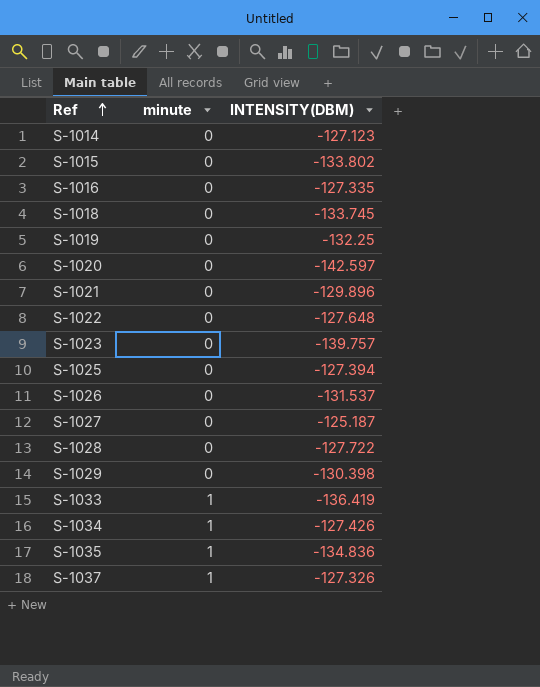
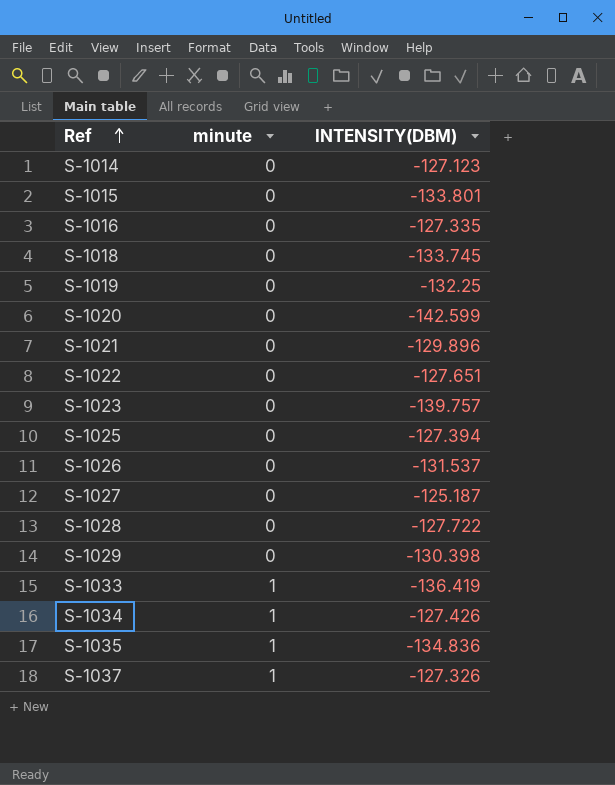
S-1015 | INTENSITY(DBM): -133.802 -> -133.801
S-1020 | INTENSITY(DBM): -142.597 -> -142.599
S-1022 | INTENSITY(DBM): -127.648 -> -127.651

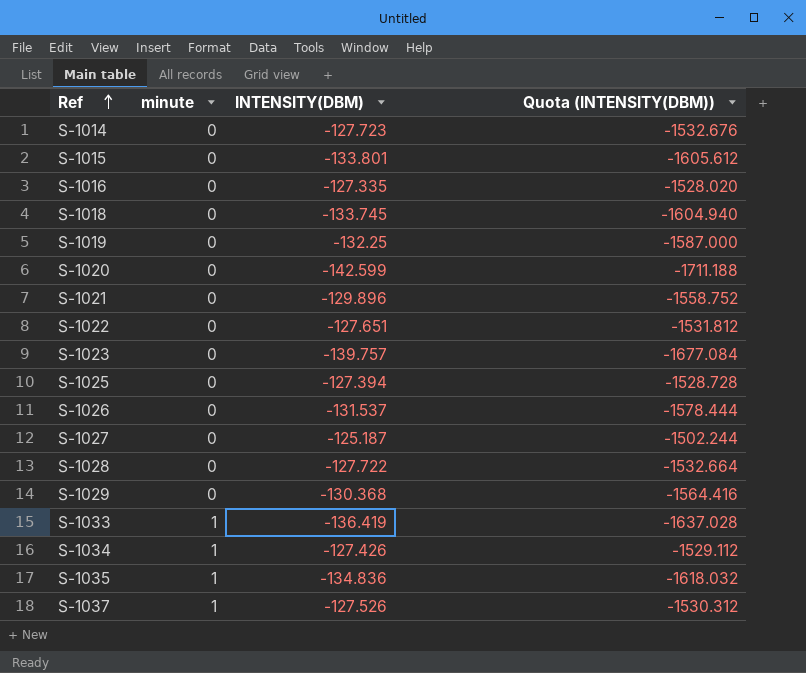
column Quota (INTENSITY(DBM)) | formula: none -> [INTENSITY(DBM)] * 12
S-1014 | INTENSITY(DBM): -127.123 -> -127.723
S-1029 | INTENSITY(DBM): -130.398 -> -130.368
S-1037 | INTENSITY(DBM): -127.326 -> -127.526

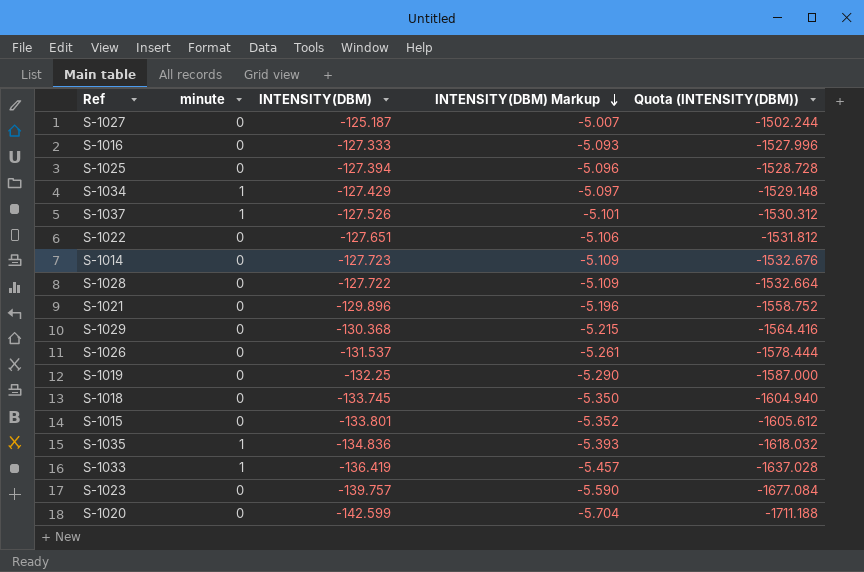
row order: Ref ascending -> INTENSITY(DBM) Markup descending
column INTENSITY(DBM) Markup | formula: none -> [INTENSITY(DBM)] * 0.04
S-1016 | INTENSITY(DBM): -127.335 -> -127.333
S-1016 | Quota (INTENSITY(DBM)): -1528.020 -> -1527.996
S-1034 | INTENSITY(DBM): -127.426 -> -127.429
S-1034 | Quota (INTENSITY(DBM)): -1529.112 -> -1529.148

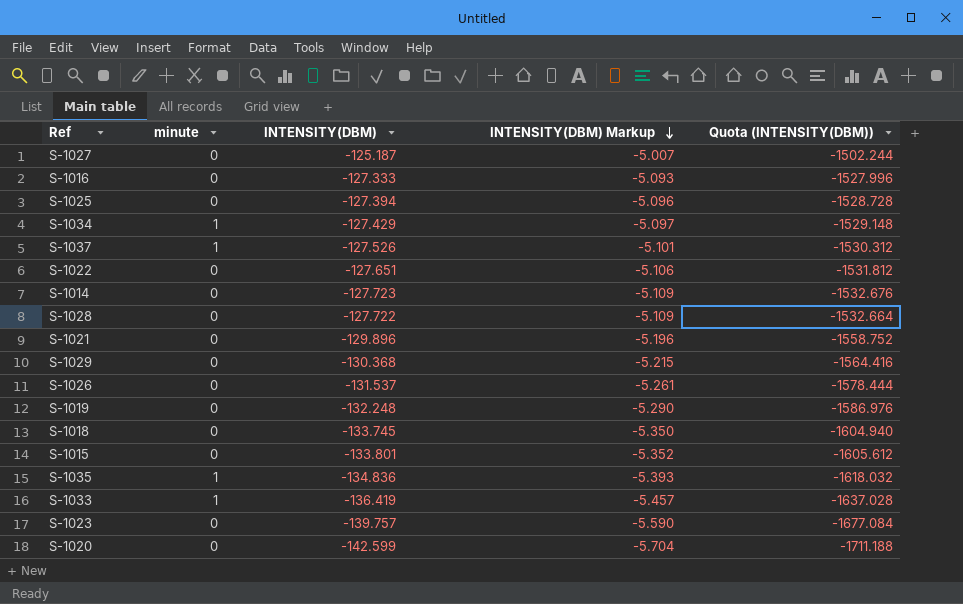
S-1019 | INTENSITY(DBM): -132.25 -> -132.248
S-1019 | Quota (INTENSITY(DBM)): -1587.000 -> -1586.976

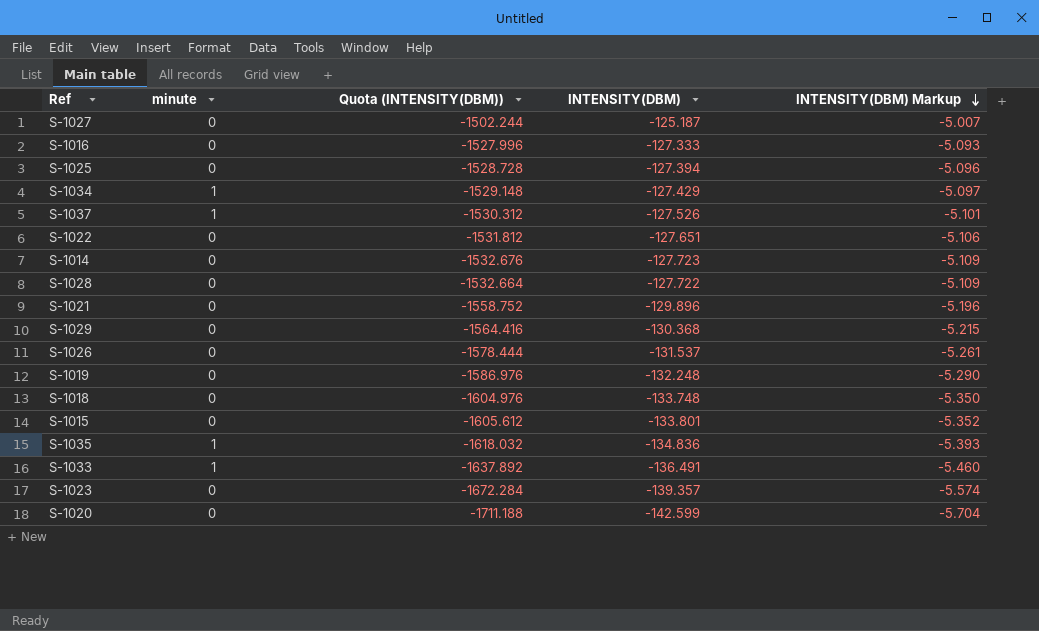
column Quota (INTENSITY(DBM)) | position: 5 -> 3
S-1018 | Quota (INTENSITY(DBM)): -1604.940 -> -1604.976
S-1018 | INTENSITY(DBM): -133.745 -> -133.748
S-1033 | Quota (INTENSITY(DBM)): -1637.028 -> -1637.892
S-1033 | INTENSITY(DBM): -136.419 -> -136.491
S-1033 | INTENSITY(DBM) Markup: -5.457 -> -5.460
S-1023 | Quota (INTENSITY(DBM)): -1677.084 -> -1672.284
S-1023 | INTENSITY(DBM): -139.757 -> -139.357
S-1023 | INTENSITY(DBM) Markup: -5.590 -> -5.574

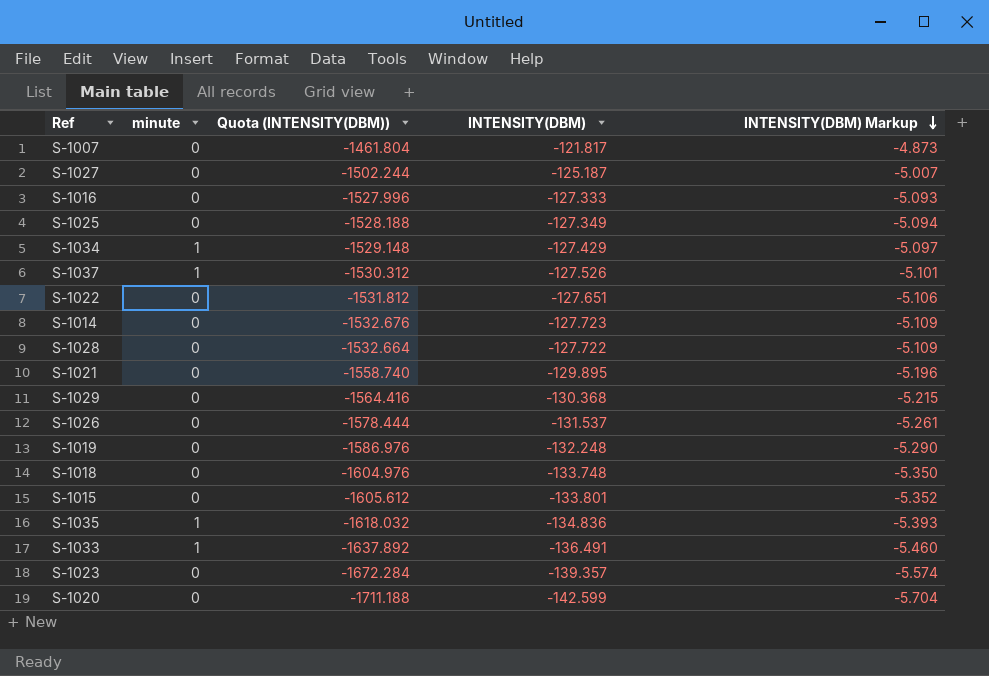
row S-1007: none -> 0 | -1461.804 | -121.817 | -4.873
S-1025 | Quota (INTENSITY(DBM)): -1528.728 -> -1528.188
S-1025 | INTENSITY(DBM): -127.394 -> -127.349
S-1025 | INTENSITY(DBM) Markup: -5.096 -> -5.094
S-1021 | Quota (INTENSITY(DBM)): -1558.752 -> -1558.740
S-1021 | INTENSITY(DBM): -129.896 -> -129.895

